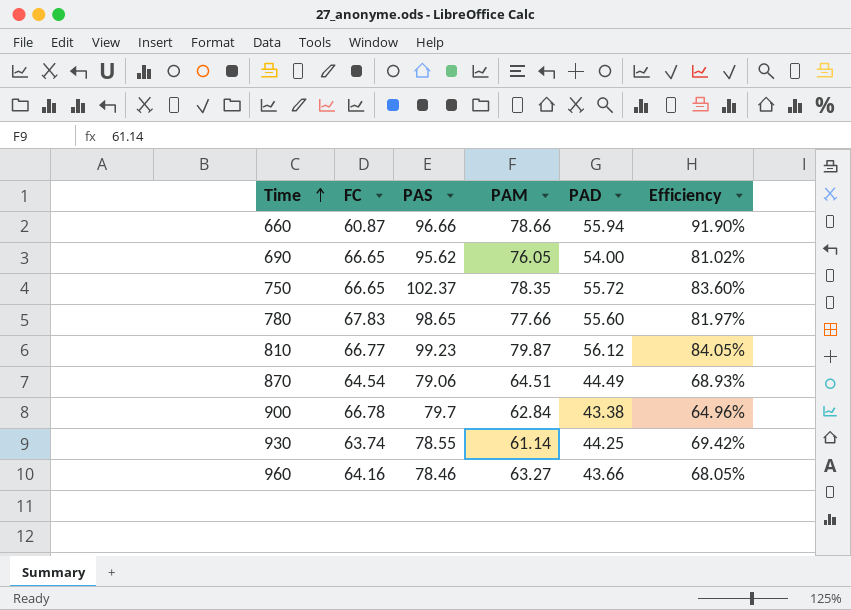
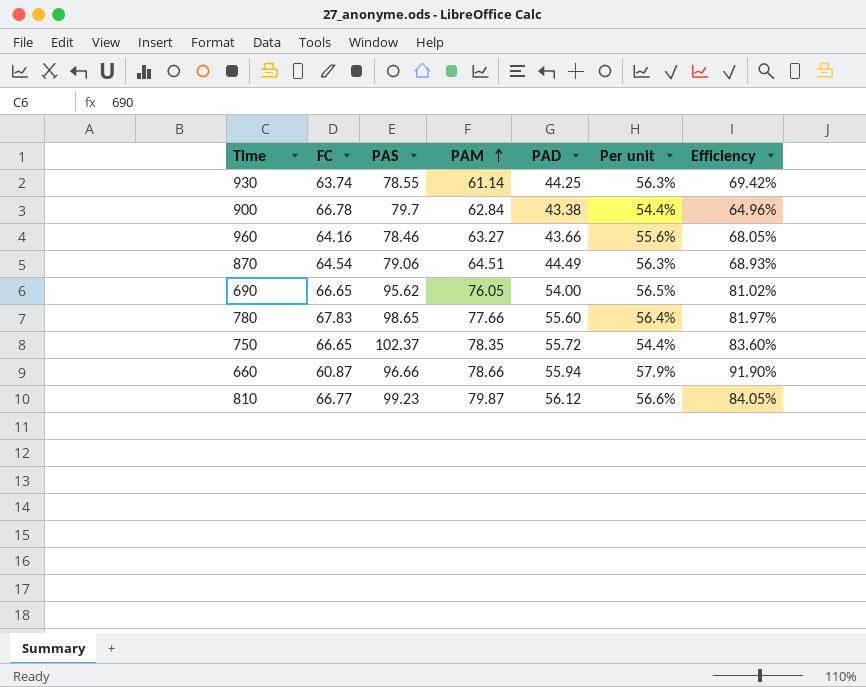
row order: Time ascending -> PAM ascending
column Per unit | formula: none -> [PAD] / [PAS]

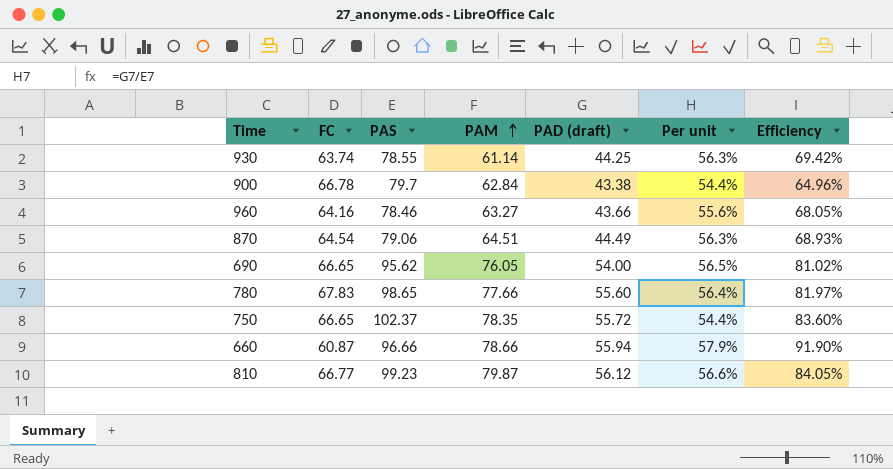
column name: PAD -> PAD (draft)

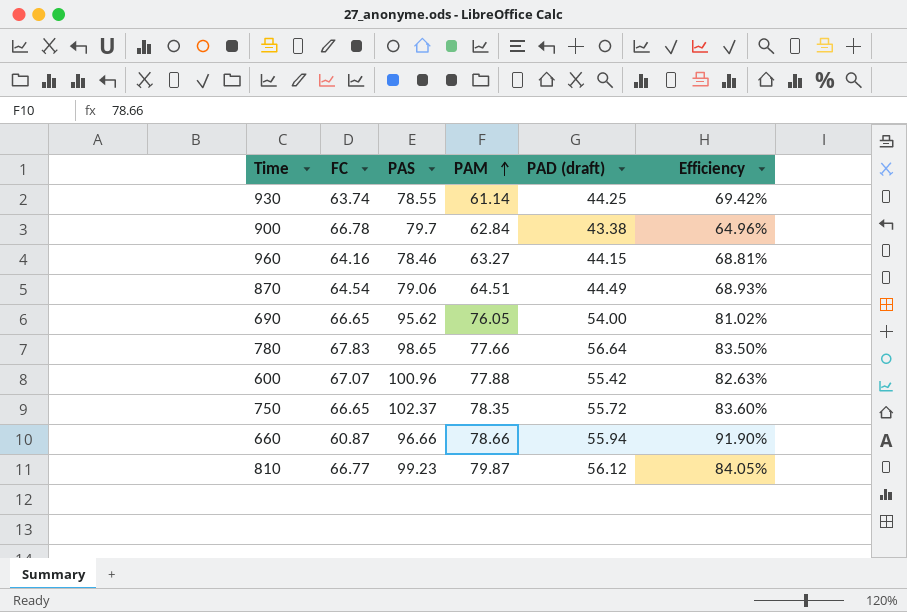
column Per unit | formula: [PAD (draft)] / [PAS] -> none
960 | PAD (draft): 43.66 -> 44.15
960 | Efficiency: 68.05% -> 68.81%
780 | PAD (draft): 55.60 -> 56.64
780 | Efficiency: 81.97% -> 83.50%
row 600: none -> 67.07 | 100.96 | 77.88 | 55.42 | 82.63%

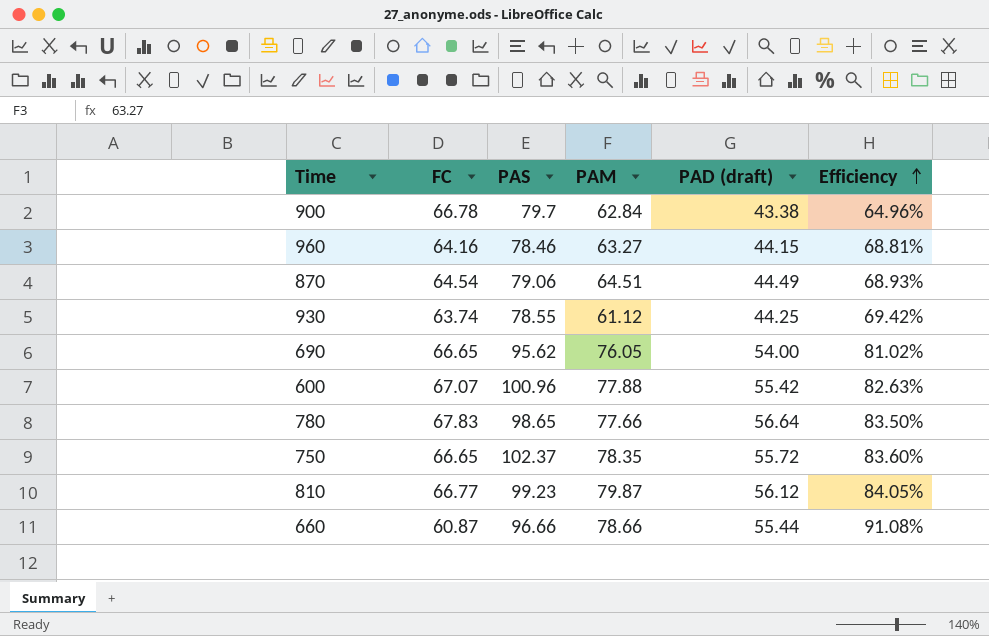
row order: PAM ascending -> Efficiency ascending
930 | PAM: 61.14 -> 61.12
660 | PAD (draft): 55.94 -> 55.44
660 | Efficiency: 91.90% -> 91.08%

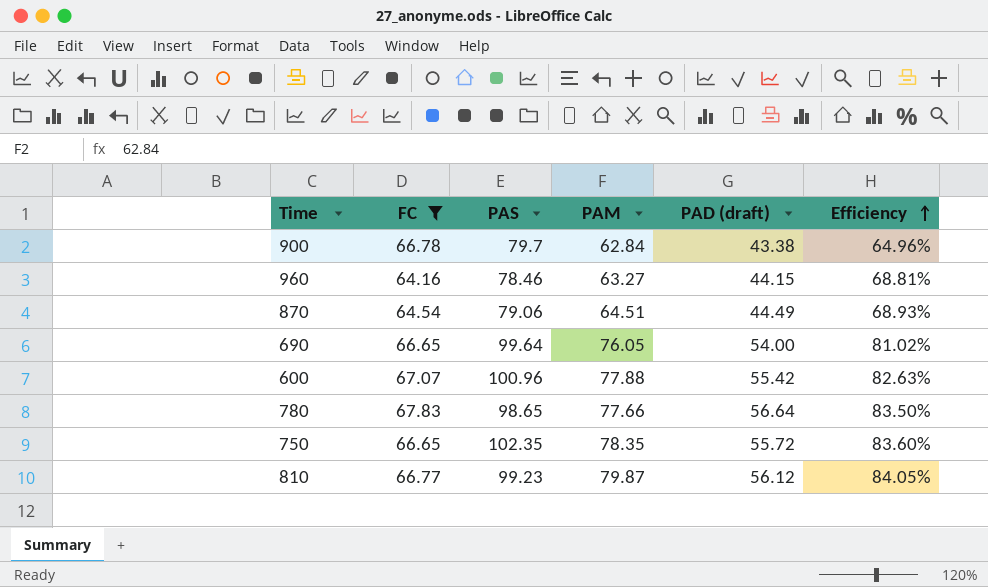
filter: none -> FC >= 64.16
690 | PAS: 95.62 -> 99.64
750 | PAS: 102.37 -> 102.35

